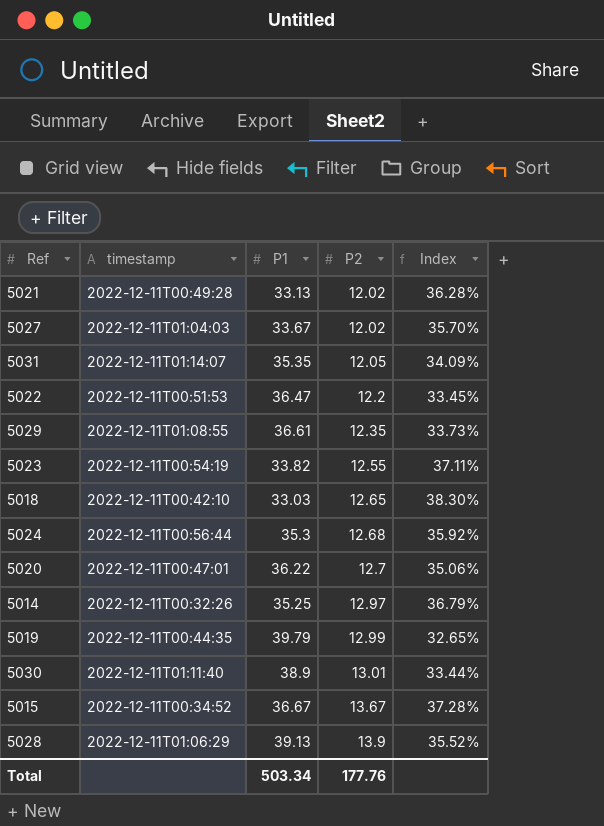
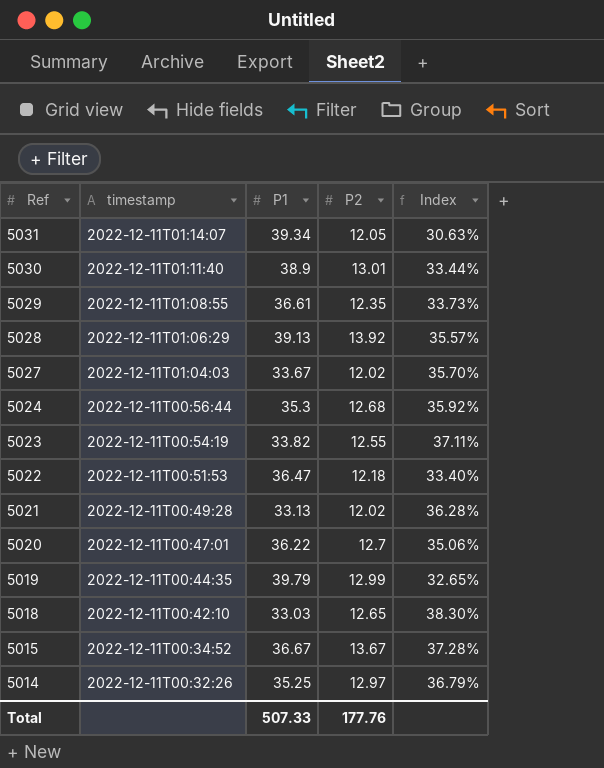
row order: P2 ascending -> Ref descending
5031 | P1: 35.35 -> 39.34
5031 | Index: 34.09% -> 30.63%
5028 | P2: 13.9 -> 13.92
5028 | Index: 35.52% -> 35.57%
5022 | P2: 12.2 -> 12.18
5022 | Index: 33.45% -> 33.40%
Total | P1: 503.34 -> 507.33

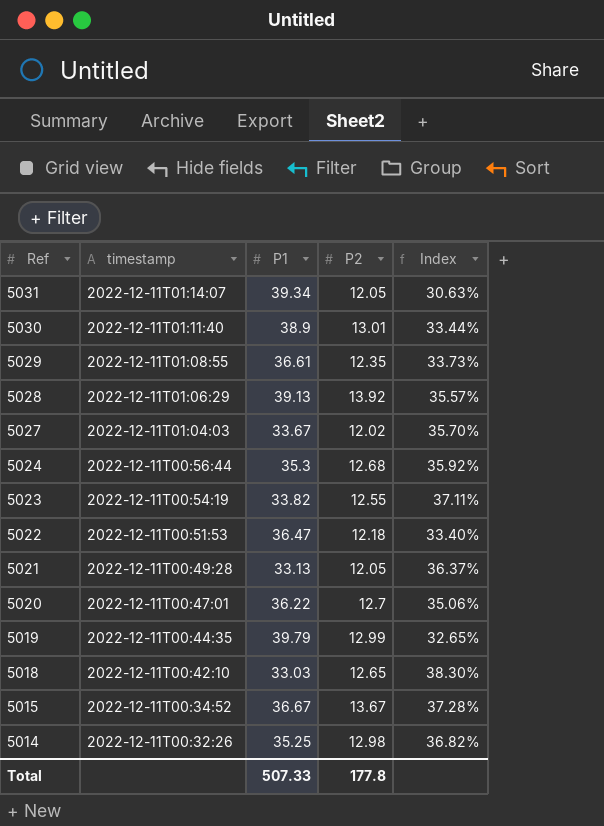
5021 | P2: 12.02 -> 12.05
5021 | Index: 36.28% -> 36.37%
5014 | P2: 12.97 -> 12.98
5014 | Index: 36.79% -> 36.82%
Total | P2: 177.76 -> 177.8

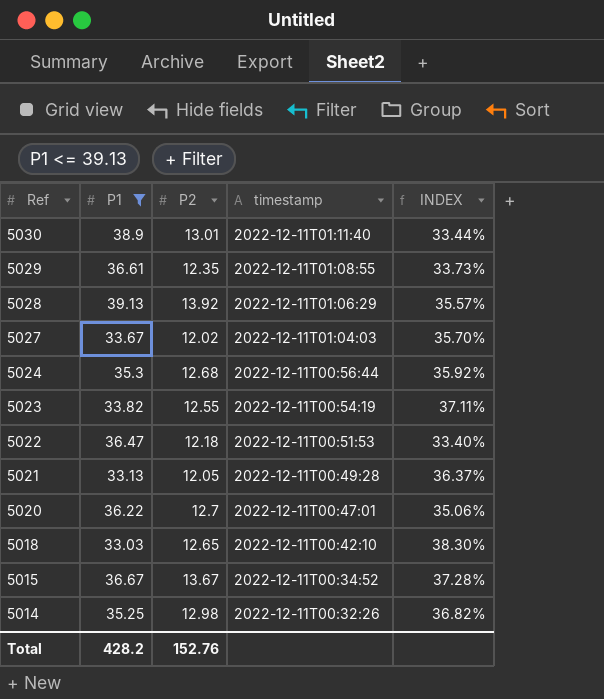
filter: none -> P1 <= 39.13
column timestamp | position: 2 -> 4
column name: Index -> INDEX
Total | P1: 507.33 -> 428.2
Total | P2: 177.8 -> 152.76

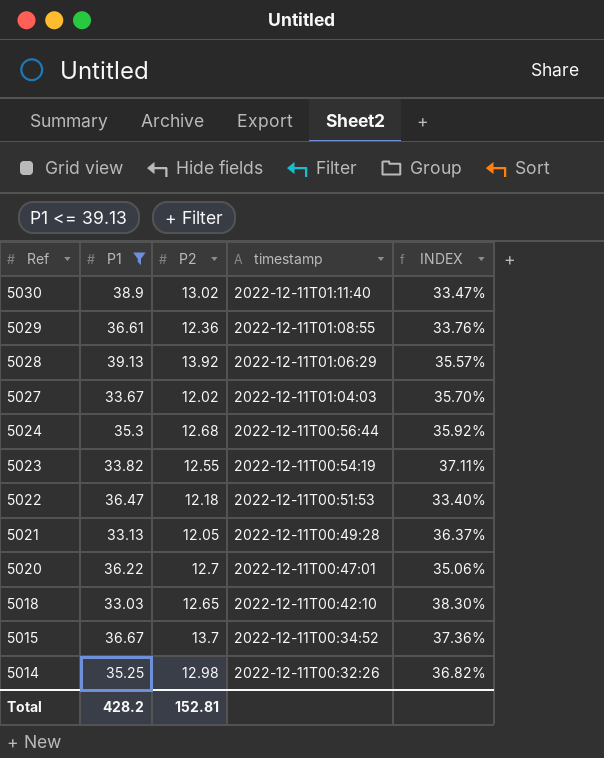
5030 | P2: 13.01 -> 13.02
5030 | INDEX: 33.44% -> 33.47%
5029 | P2: 12.35 -> 12.36
5029 | INDEX: 33.73% -> 33.76%
5015 | P2: 13.67 -> 13.7
5015 | INDEX: 37.28% -> 37.36%
Total | P2: 152.76 -> 152.81

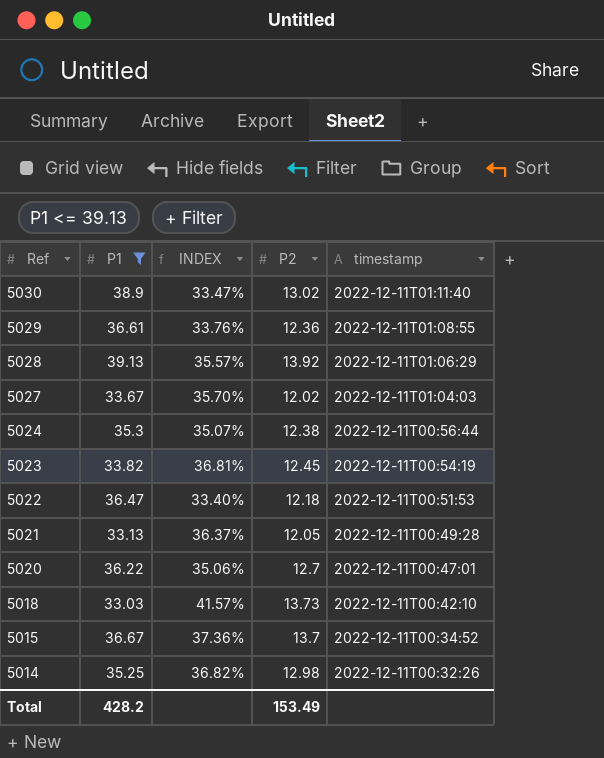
column INDEX | position: 5 -> 3
5024 | INDEX: 35.92% -> 35.07%
5024 | P2: 12.68 -> 12.38
5023 | INDEX: 37.11% -> 36.81%
5023 | P2: 12.55 -> 12.45
5018 | INDEX: 38.30% -> 41.57%
5018 | P2: 12.65 -> 13.73
Total | P2: 152.81 -> 153.49

